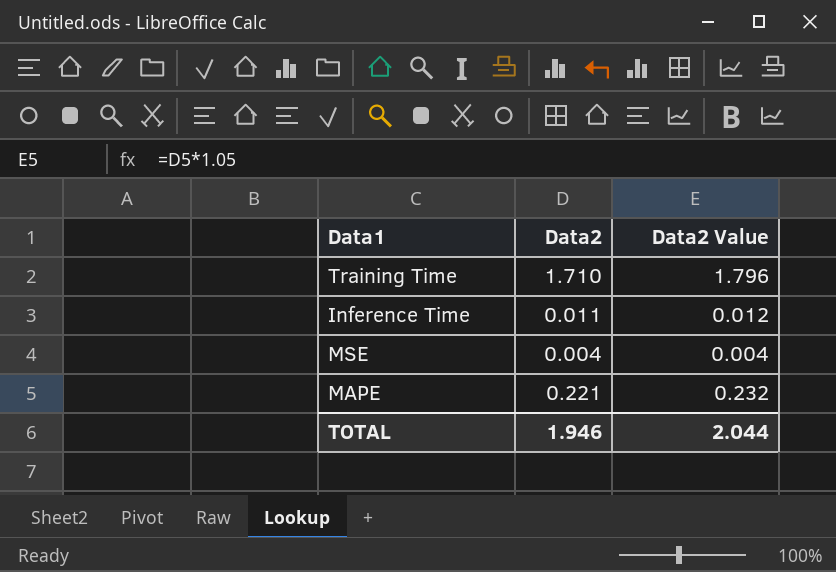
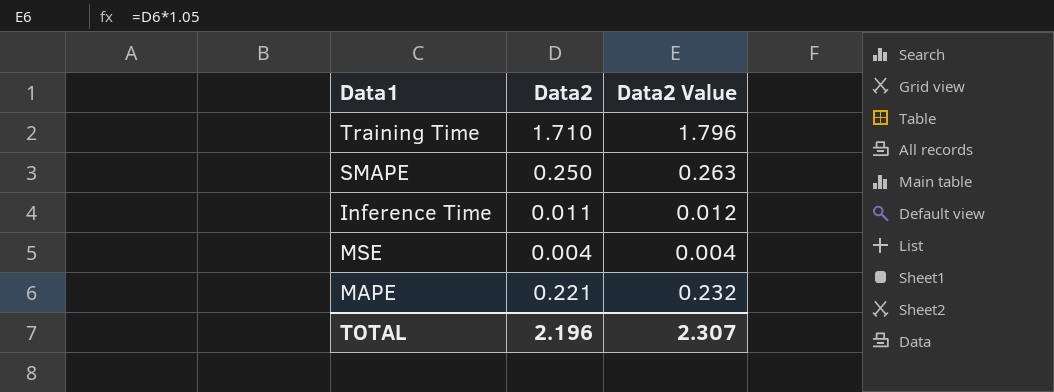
row SMAPE: none -> 0.250 | 0.263
TOTAL | Data2: 1.946 -> 2.196
TOTAL | Data2 Value: 2.044 -> 2.307

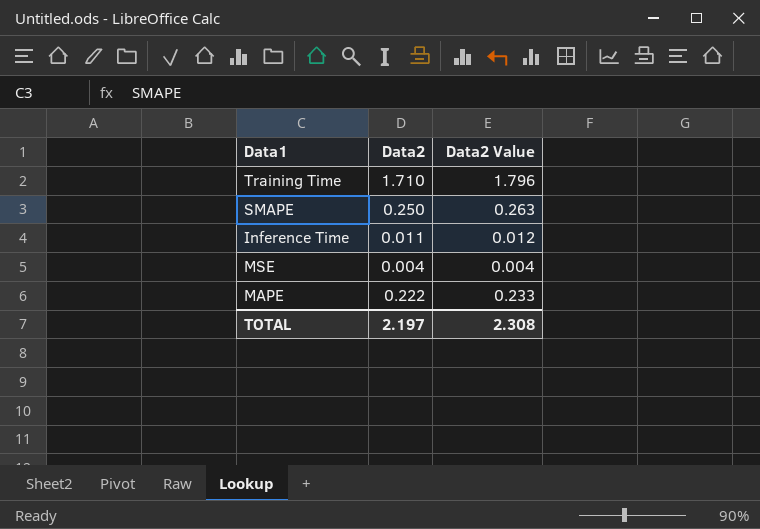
MAPE | Data2: 0.221 -> 0.222
MAPE | Data2 Value: 0.232 -> 0.233
TOTAL | Data2: 2.196 -> 2.197
TOTAL | Data2 Value: 2.307 -> 2.308

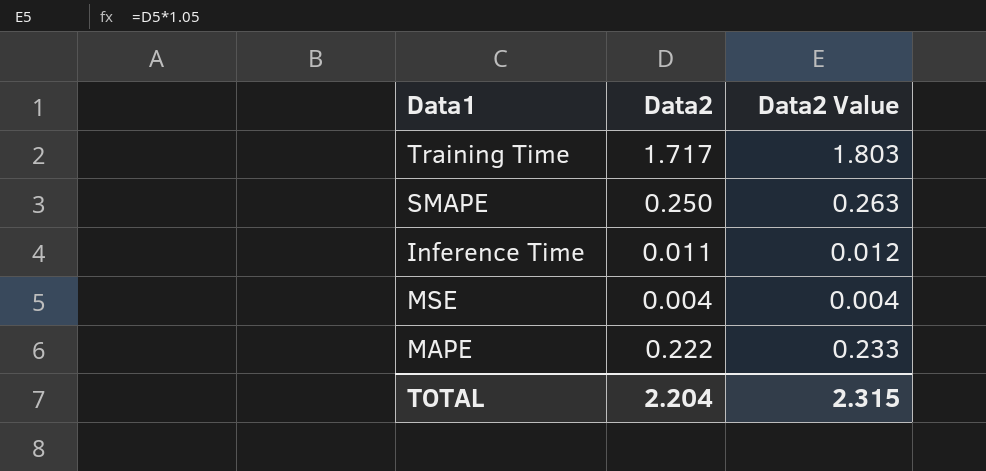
Training Time | Data2: 1.710 -> 1.717
Training Time | Data2 Value: 1.796 -> 1.803
TOTAL | Data2: 2.197 -> 2.204
TOTAL | Data2 Value: 2.308 -> 2.315

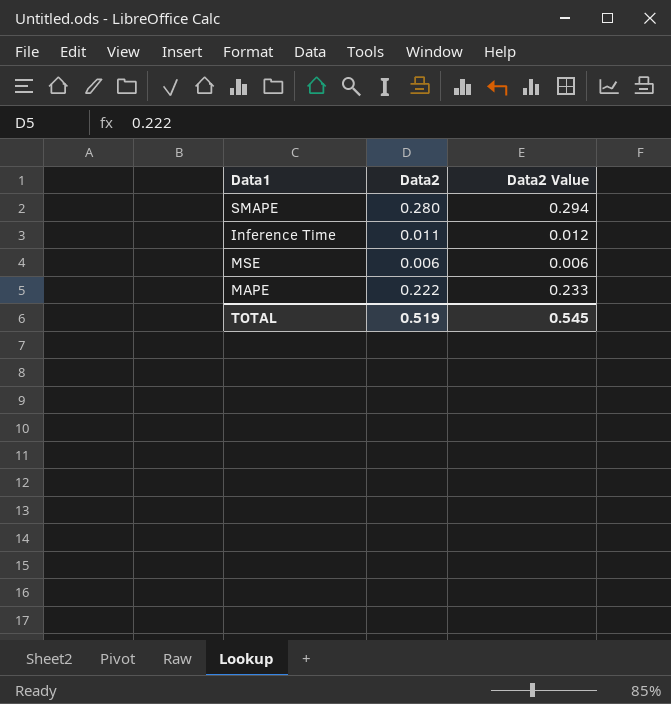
row Training Time: 1.717 | 1.803 -> none
SMAPE | Data2: 0.250 -> 0.280
SMAPE | Data2 Value: 0.263 -> 0.294
MSE | Data2: 0.004 -> 0.006
MSE | Data2 Value: 0.004 -> 0.006
TOTAL | Data2: 2.204 -> 0.519
TOTAL | Data2 Value: 2.315 -> 0.545

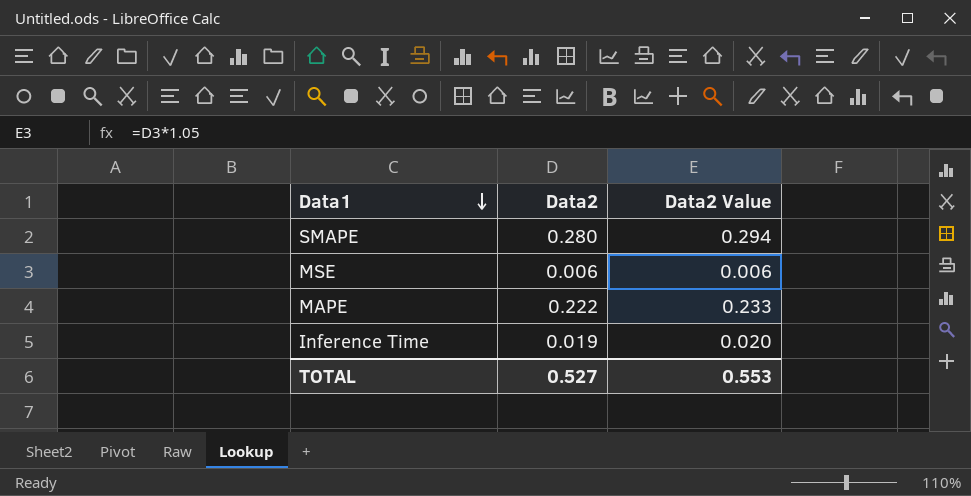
row order: none -> Data1 descending
Inference Time | Data2: 0.011 -> 0.019
Inference Time | Data2 Value: 0.012 -> 0.020
TOTAL | Data2: 0.519 -> 0.527
TOTAL | Data2 Value: 0.545 -> 0.553

